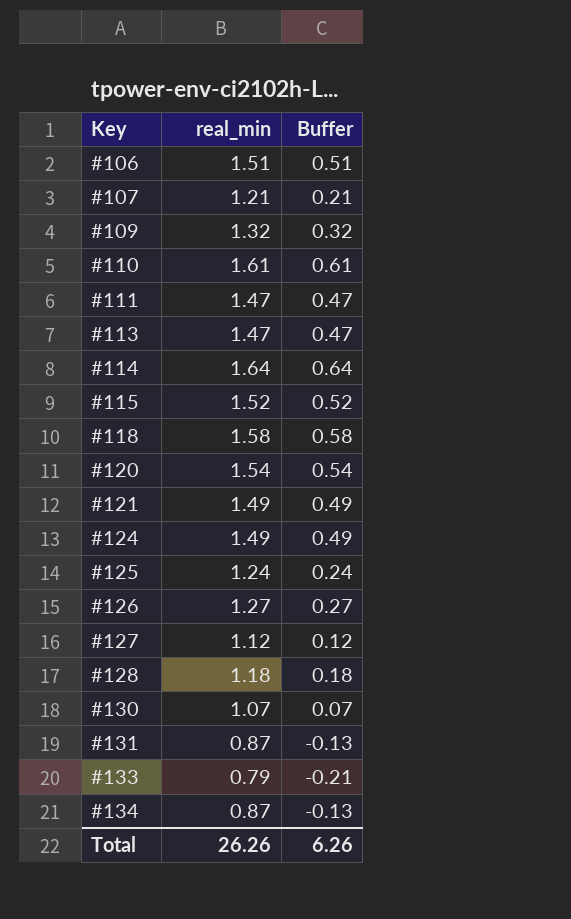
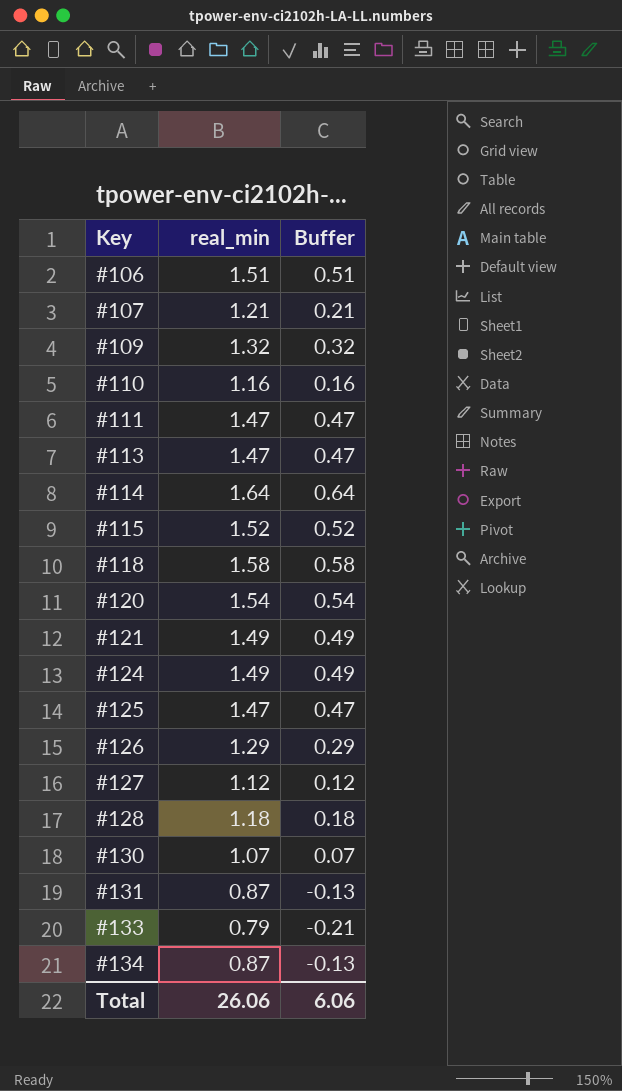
#110 | real_min: 1.61 -> 1.16
#110 | Buffer: 0.61 -> 0.16
#125 | real_min: 1.24 -> 1.47
#125 | Buffer: 0.24 -> 0.47
#126 | real_min: 1.27 -> 1.29
#126 | Buffer: 0.27 -> 0.29
Total | real_min: 26.26 -> 26.06
Total | Buffer: 6.26 -> 6.06

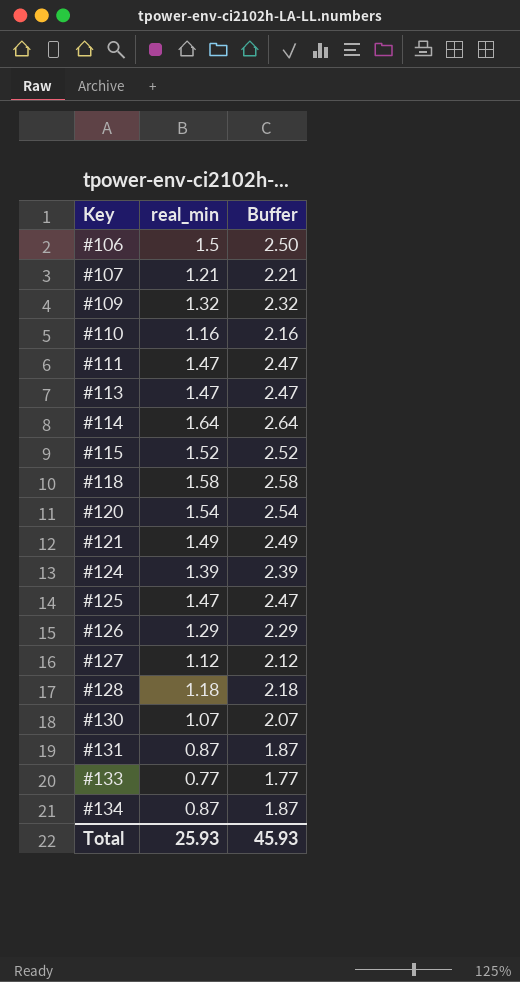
column Buffer | formula: [real_min] - 1 -> [real_min] + 1
#106 | real_min: 1.51 -> 1.5
#124 | real_min: 1.49 -> 1.39
#133 | real_min: 0.79 -> 0.77
Total | real_min: 26.06 -> 25.93
Total | Buffer: 6.06 -> 45.93

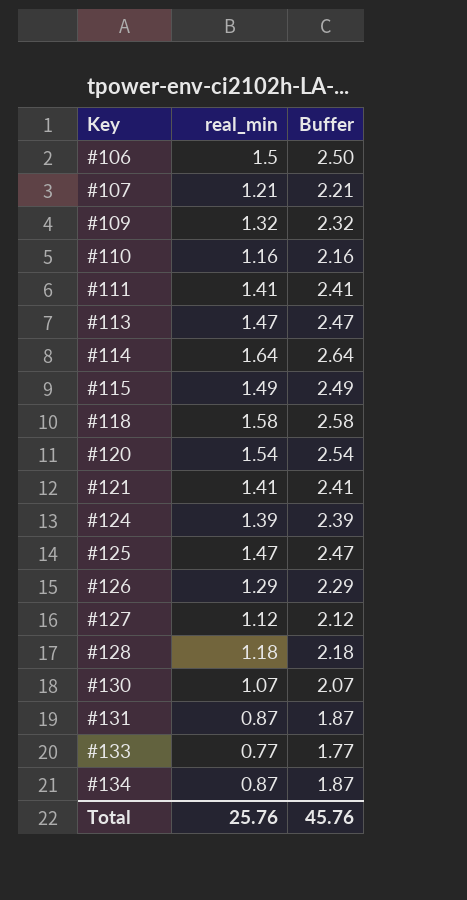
#111 | real_min: 1.47 -> 1.41
#111 | Buffer: 2.47 -> 2.41
#115 | real_min: 1.52 -> 1.49
#115 | Buffer: 2.52 -> 2.49
#121 | real_min: 1.49 -> 1.41
#121 | Buffer: 2.49 -> 2.41
Total | real_min: 25.93 -> 25.76
Total | Buffer: 45.93 -> 45.76

